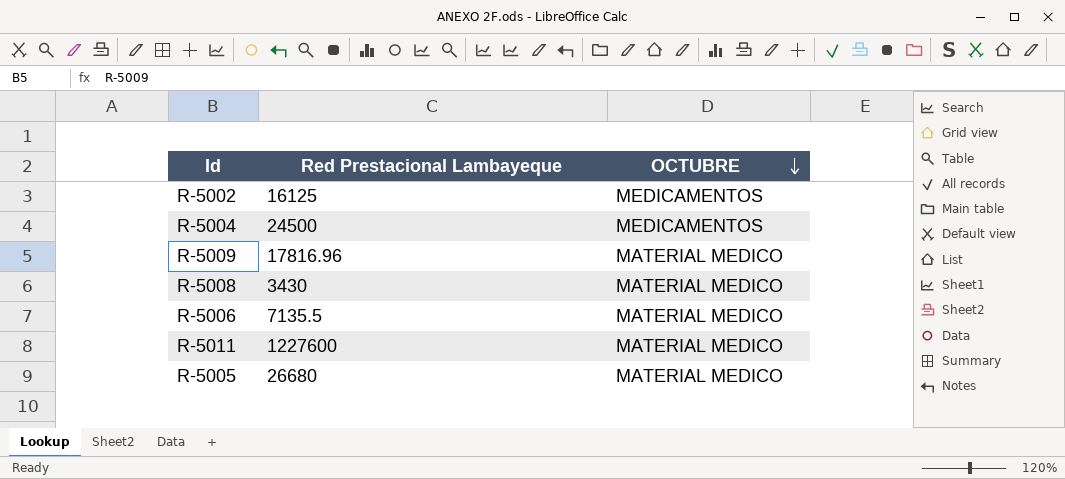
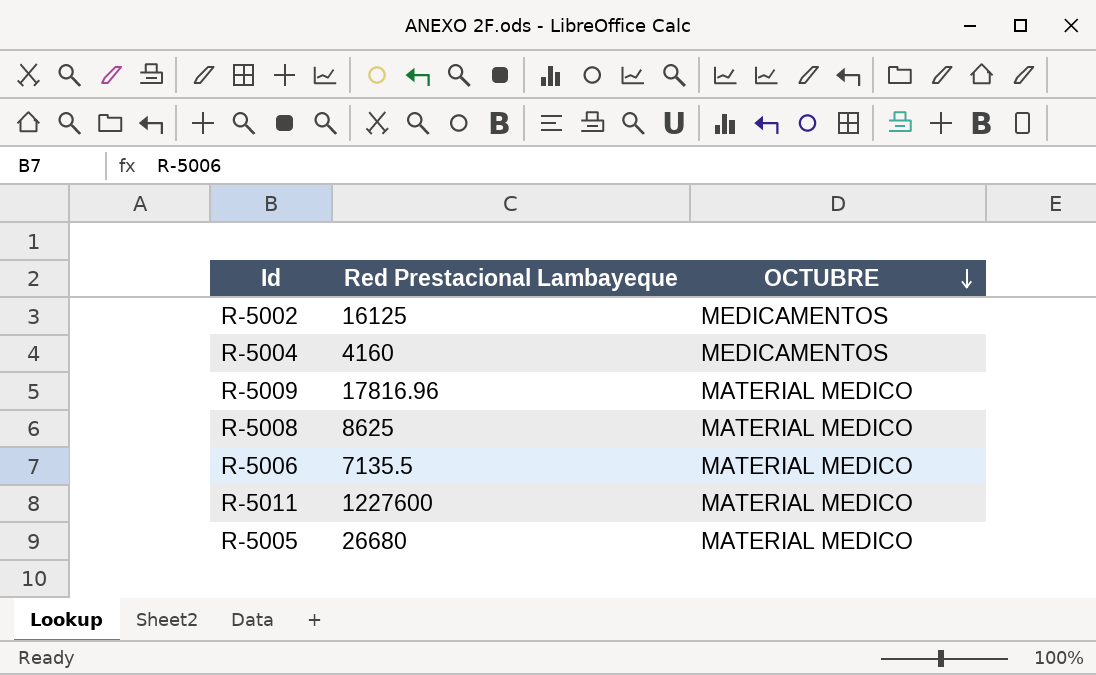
R-5004 | Red Prestacional Lambayeque: 24500 -> 4160
R-5008 | Red Prestacional Lambayeque: 3430 -> 8625

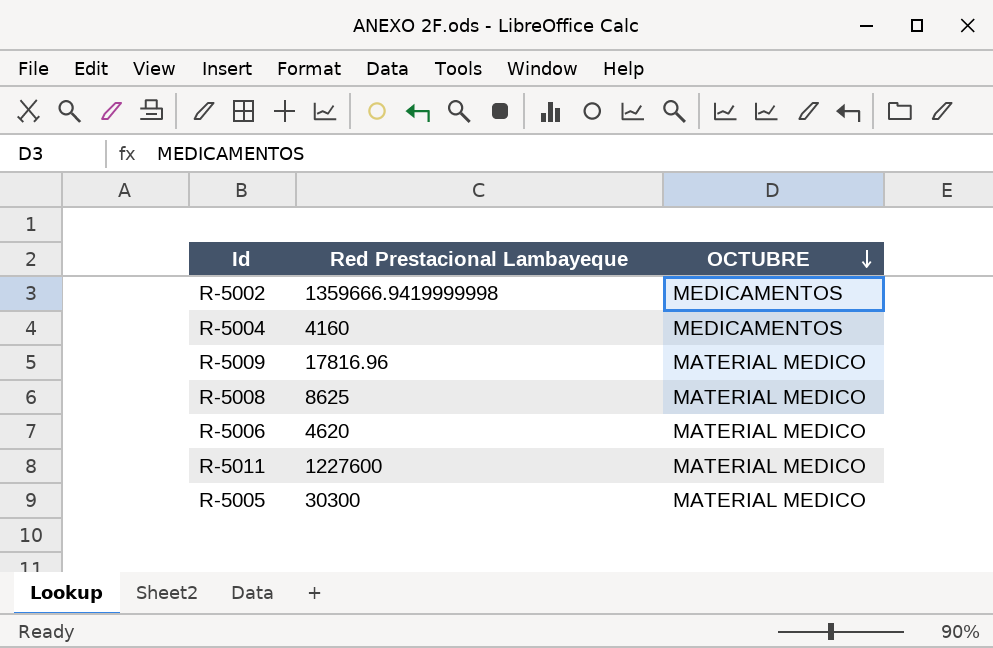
R-5002 | Red Prestacional Lambayeque: 16125 -> 1359666.9419999998
R-5006 | Red Prestacional Lambayeque: 7135.5 -> 4620
R-5005 | Red Prestacional Lambayeque: 26680 -> 30300

